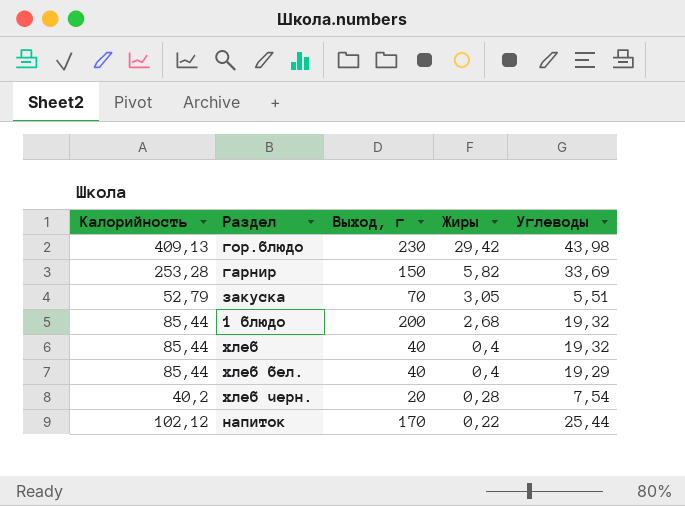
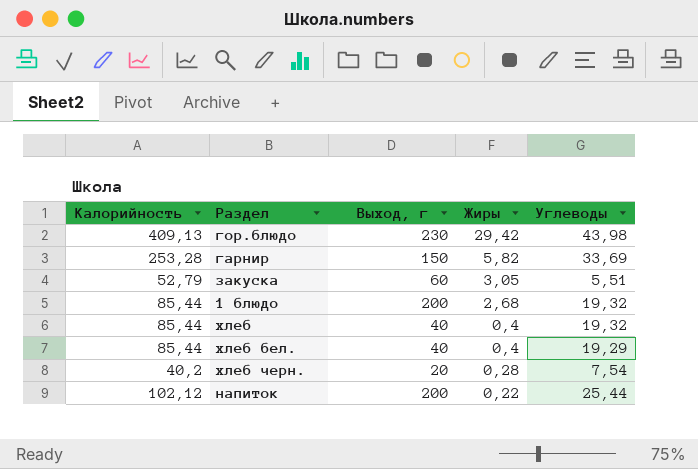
закуска | Выход, г: 70 -> 60
напиток | Выход, г: 170 -> 200

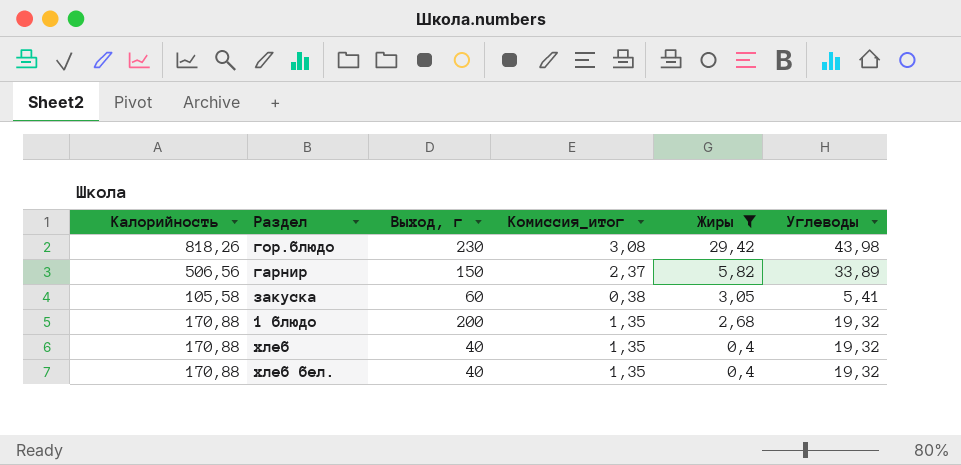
filter: none -> Жиры >= 0,4
column Комиссия_итог | formula: none -> [Углеводы] * 0,07
гор.блюдо | Калорийность: 409,13 -> 818,26
гарнир | Калорийность: 253,28 -> 506,56
гарнир | Углеводы: 33,69 -> 33,89
закуска | Калорийность: 52,79 -> 105,58
закуска | Углеводы: 5,51 -> 5,41
1 блюдо | Калорийность: 85,44 -> 170,88
хлеб | Калорийность: 85,44 -> 170,88
хлеб бел. | Калорийность: 85,44 -> 170,88
хлеб бел. | Углеводы: 19,29 -> 19,32

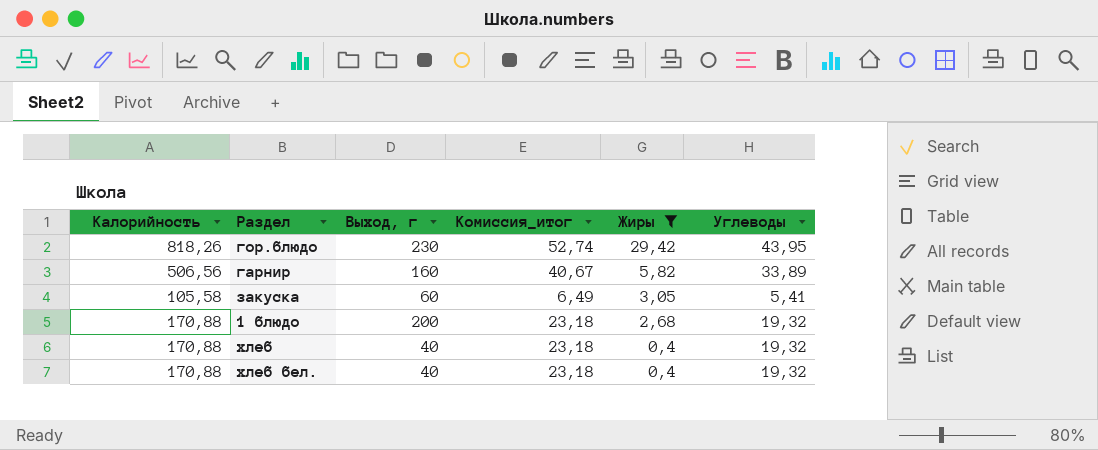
column Комиссия_итог | formula: [Углеводы] * 0,07 -> [Углеводы] * 1,2
гор.блюдо | Углеводы: 43,98 -> 43,95
гарнир | Выход, г: 150 -> 160

